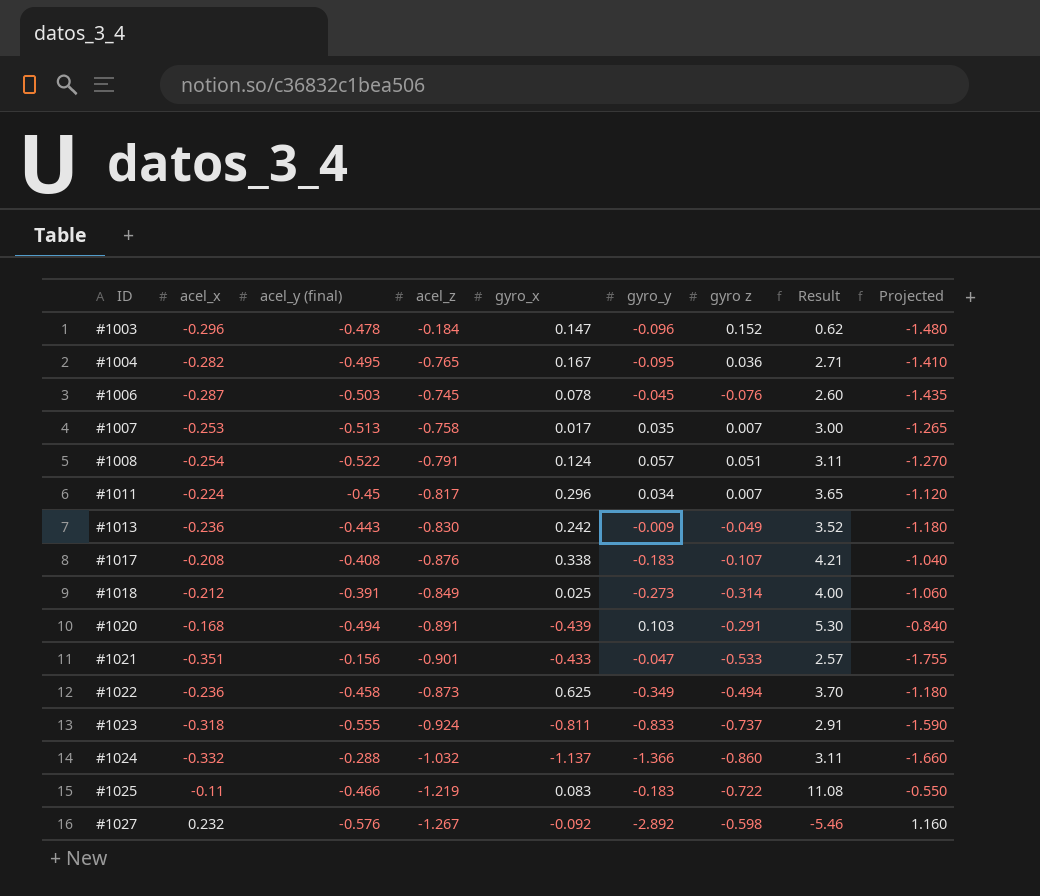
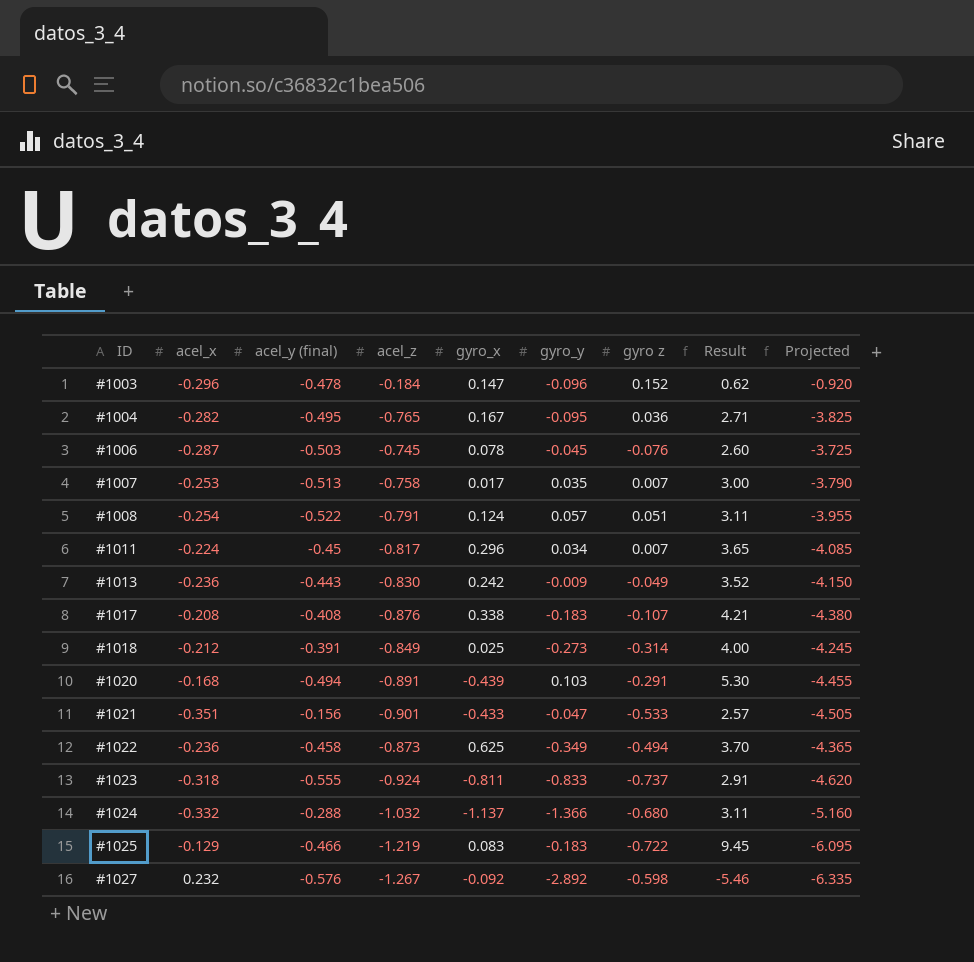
column Projected | formula: [acel_x] * 5 -> [acel_z] * 5
#1024 | gyro z: -0.860 -> -0.680
#1025 | acel_x: -0.11 -> -0.129
#1025 | Result: 11.08 -> 9.45

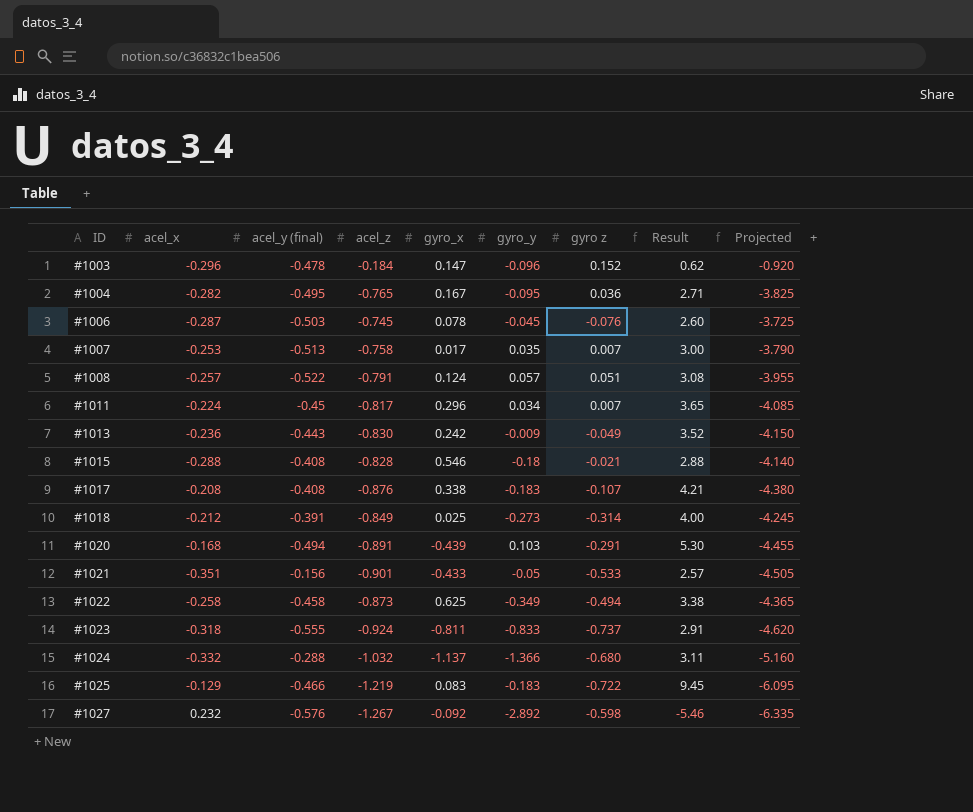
#1008 | acel_x: -0.254 -> -0.257
#1008 | Result: 3.11 -> 3.08
row #1015: none -> -0.288 | -0.408 | -0.828 | 0.546 | -0.18 | -0.021 | 2.88 | -4.140
#1021 | gyro_y: -0.047 -> -0.05
#1022 | acel_x: -0.236 -> -0.258
#1022 | Result: 3.70 -> 3.38

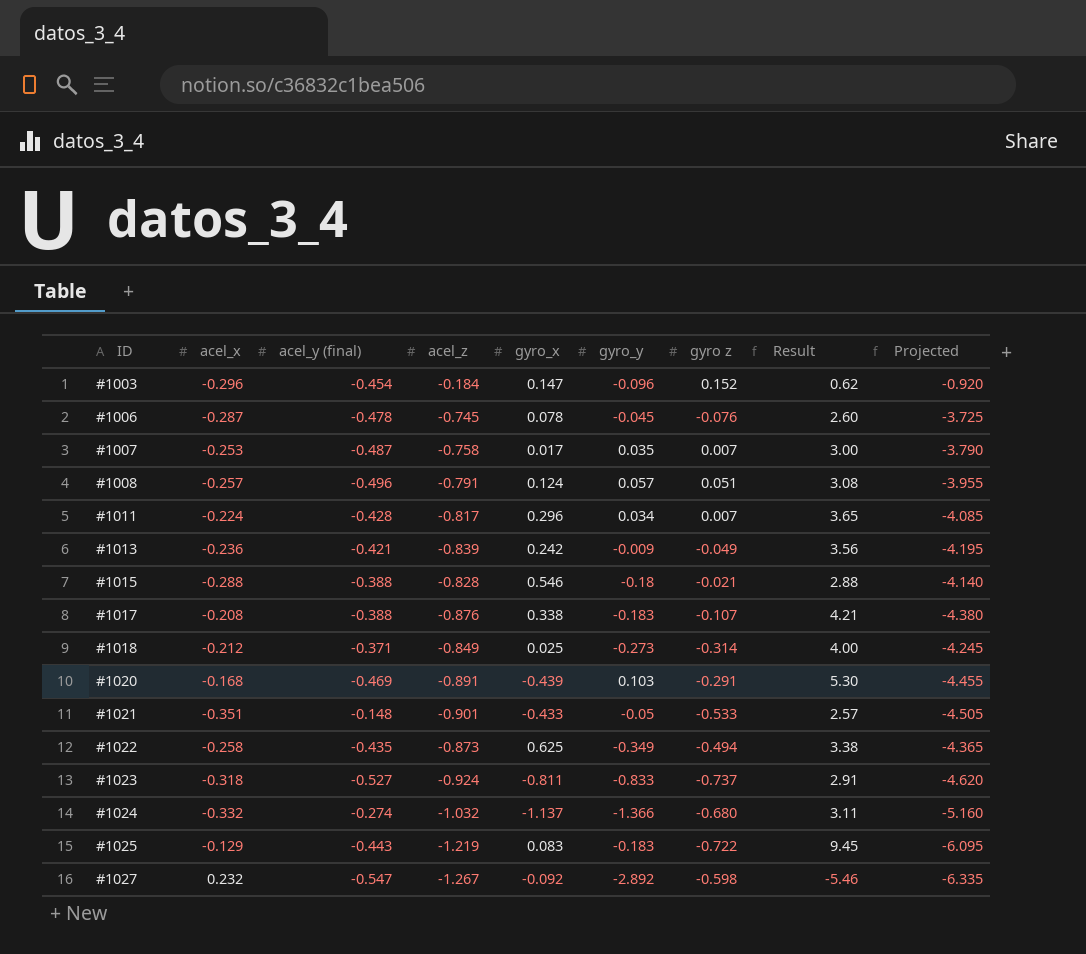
row #1004: -0.282 | -0.495 | -0.765 | 0.167 | -0.095 | 0.036 | 2.71 | -3.825 -> none
#1003 | acel_y (final): -0.478 -> -0.454
#1006 | acel_y (final): -0.503 -> -0.478
#1007 | acel_y (final): -0.513 -> -0.487
#1008 | acel_y (final): -0.522 -> -0.496
#1011 | acel_y (final): -0.45 -> -0.428
#1013 | acel_y (final): -0.443 -> -0.421
#1013 | acel_z: -0.830 -> -0.839
#1013 | Result: 3.52 -> 3.56
#1013 | Projected: -4.150 -> -4.195
#1015 | acel_y (final): -0.408 -> -0.388
#1017 | acel_y (final): -0.408 -> -0.388
#1018 | acel_y (final): -0.391 -> -0.371
#1020 | acel_y (final): -0.494 -> -0.469
#1021 | acel_y (final): -0.156 -> -0.148
#1022 | acel_y (final): -0.458 -> -0.435
#1023 | acel_y (final): -0.555 -> -0.527
#1024 | acel_y (final): -0.288 -> -0.274
#1025 | acel_y (final): -0.466 -> -0.443
#1027 | acel_y (final): -0.576 -> -0.547

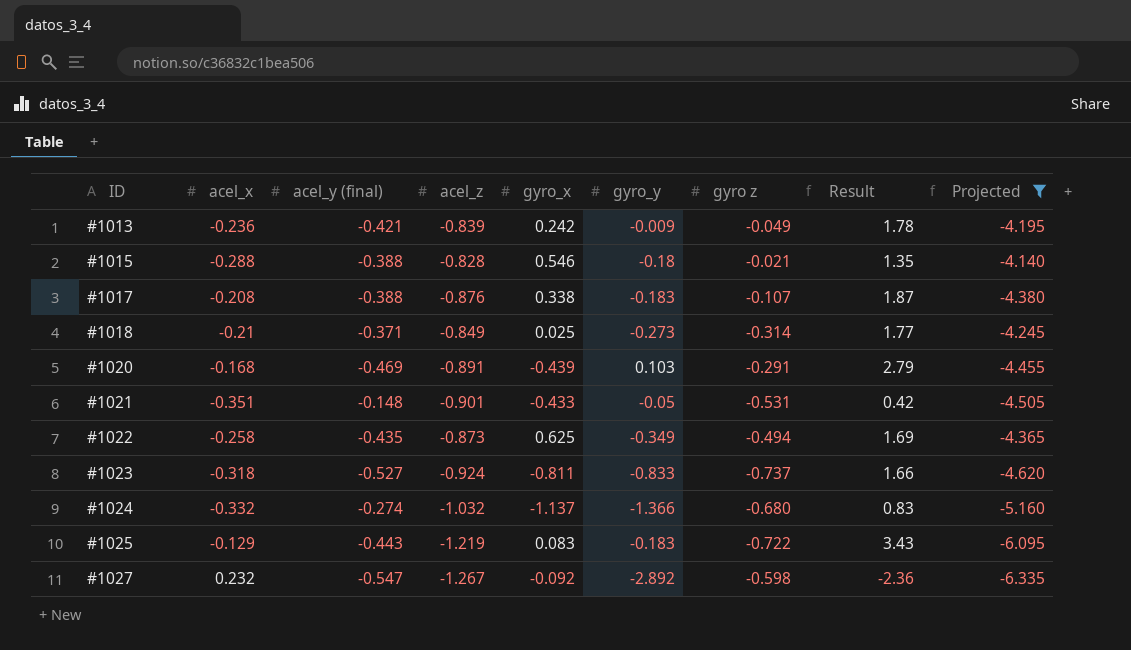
filter: none -> Projected <= -4.140
column Result | formula: [acel_z] / [acel_x] -> [acel_y (final)] / [acel_x]
#1018 | acel_x: -0.212 -> -0.21
#1021 | gyro z: -0.533 -> -0.531

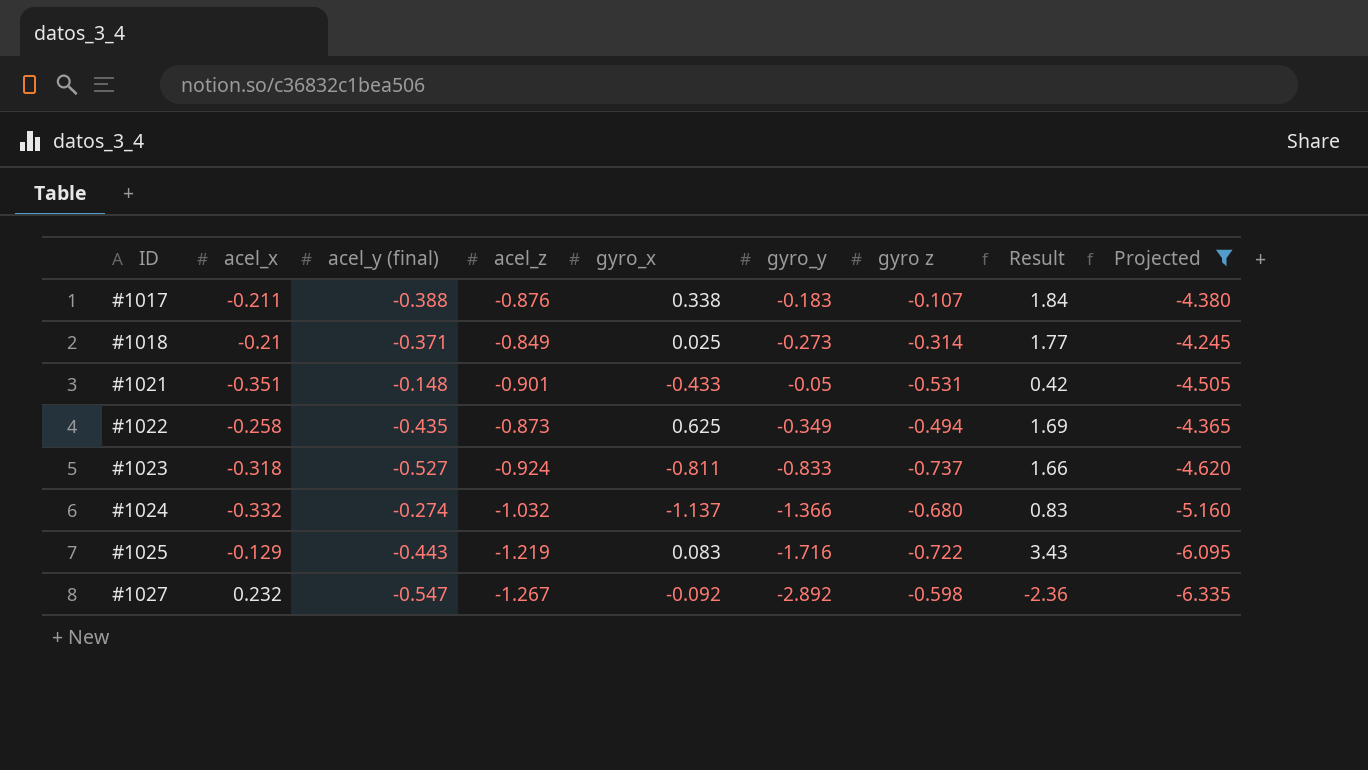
row #1013: -0.236 | -0.421 | -0.839 | 0.242 | -0.009 | -0.049 | 1.78 | -4.195 -> none
row #1015: -0.288 | -0.388 | -0.828 | 0.546 | -0.18 | -0.021 | 1.35 | -4.140 -> none
row #1020: -0.168 | -0.469 | -0.891 | -0.439 | 0.103 | -0.291 | 2.79 | -4.455 -> none
#1017 | acel_x: -0.208 -> -0.211
#1017 | Result: 1.87 -> 1.84
#1025 | gyro_y: -0.183 -> -1.716

